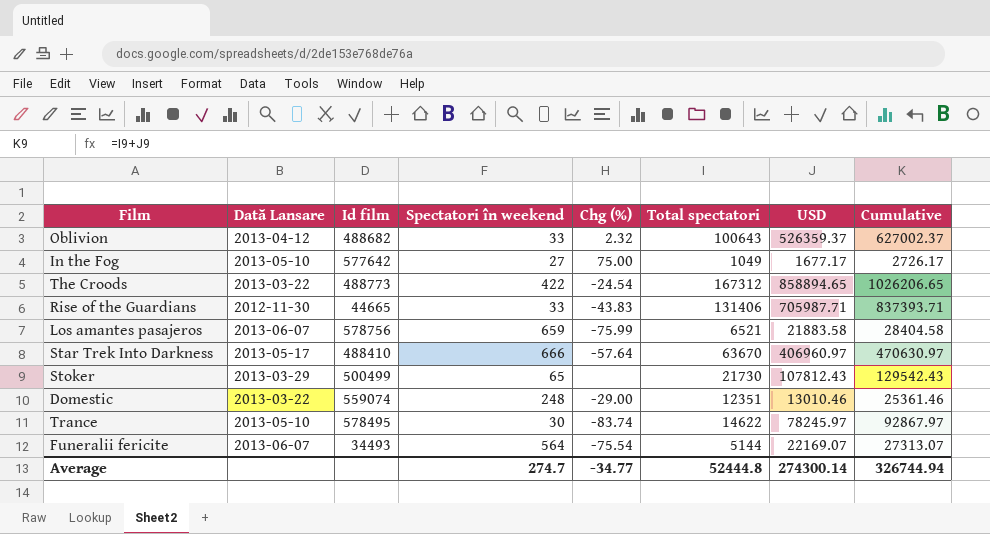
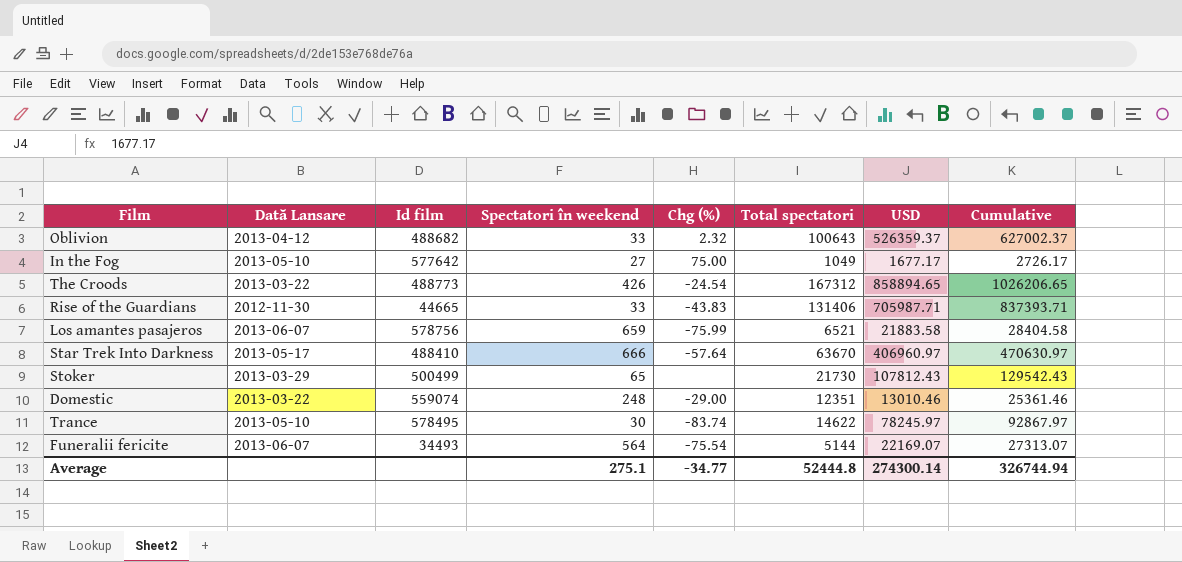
The Croods | Spectatori în weekend: 422 -> 426
Average | Spectatori în weekend: 274.7 -> 275.1

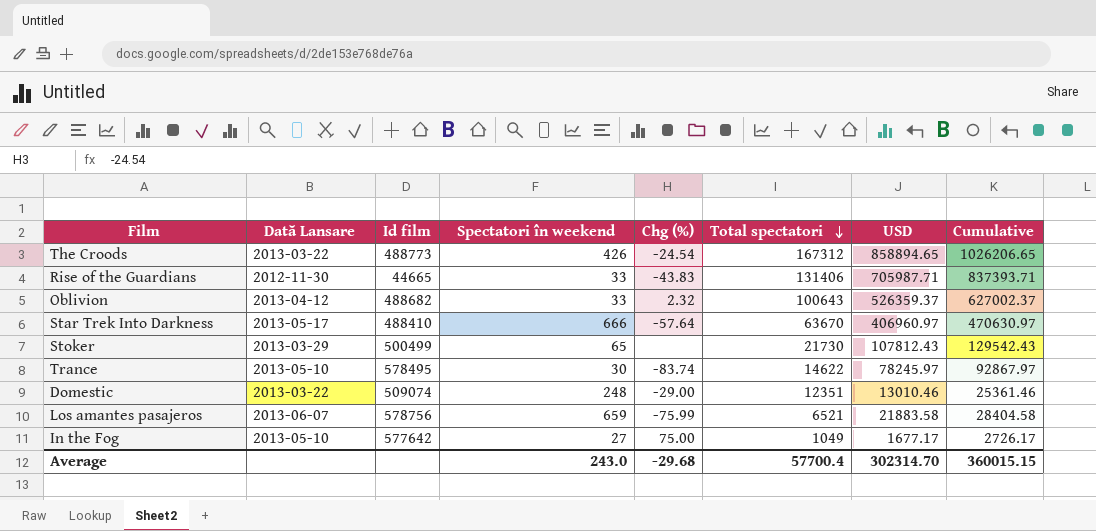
row order: none -> Total spectatori descending
row Funeralii fericite: 2013-06-07 | 34493 | 564 | -75.54 | 5144 | 22169.07 | 27313.07 -> none
Domestic | Id film: 559074 -> 509074
Average | Spectatori în weekend: 275.1 -> 243.0
Average | Chg (%): -34.77 -> -29.68
Average | Total spectatori: 52444.8 -> 57700.4
Average | USD: 274300.14 -> 302314.70
Average | Cumulative: 326744.94 -> 360015.15

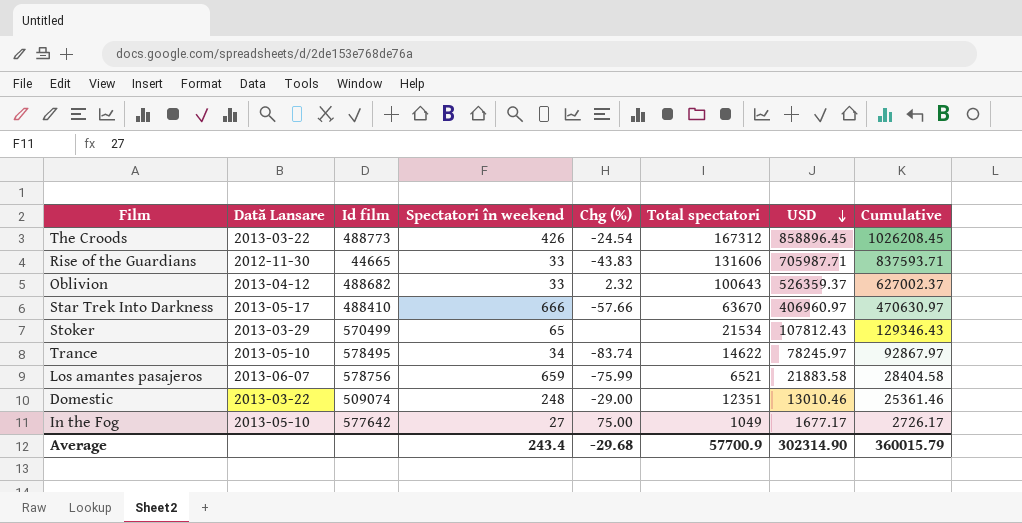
row order: Total spectatori descending -> USD descending
The Croods | USD: 858894.65 -> 858896.45
The Croods | Cumulative: 1026206.65 -> 1026208.45
Rise of the Guardians | Total spectatori: 131406 -> 131606
Rise of the Guardians | Cumulative: 837393.71 -> 837593.71
Star Trek Into Darkness | Chg (%): -57.64 -> -57.66
Stoker | Id film: 500499 -> 570499
Stoker | Total spectatori: 21730 -> 21534
Stoker | Cumulative: 129542.43 -> 129346.43
Trance | Spectatori în weekend: 30 -> 34
Average | Spectatori în weekend: 243.0 -> 243.4
Average | Total spectatori: 57700.4 -> 57700.9
Average | USD: 302314.70 -> 302314.90
Average | Cumulative: 360015.15 -> 360015.79

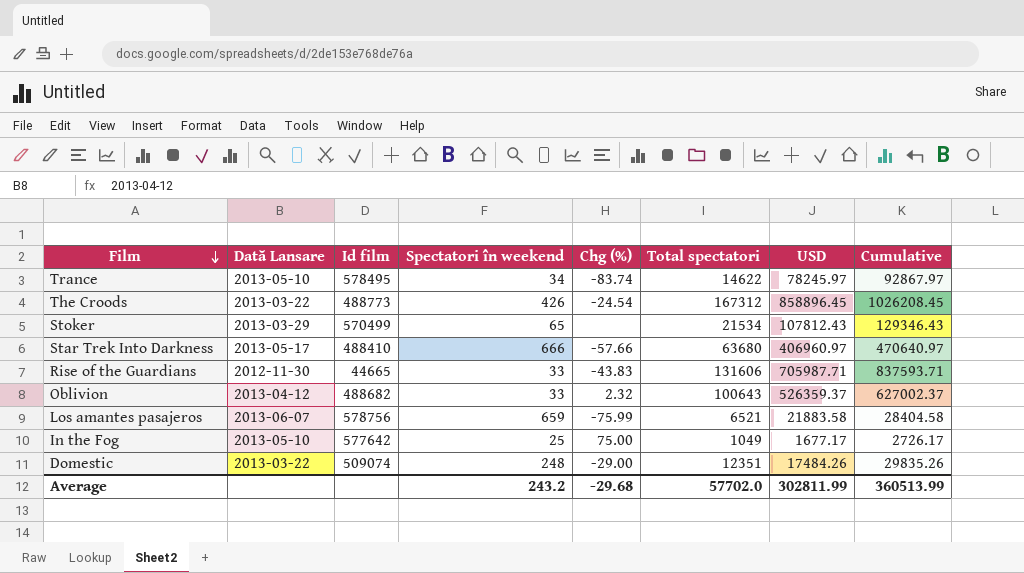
row order: USD descending -> Film descending
Star Trek Into Darkness | Total spectatori: 63670 -> 63680
Star Trek Into Darkness | Cumulative: 470630.97 -> 470640.97
In the Fog | Spectatori în weekend: 27 -> 25
Domestic | USD: 13010.46 -> 17484.26
Domestic | Cumulative: 25361.46 -> 29835.26
Average | Spectatori în weekend: 243.4 -> 243.2
Average | Total spectatori: 57700.9 -> 57702.0
Average | USD: 302314.90 -> 302811.99
Average | Cumulative: 360015.79 -> 360513.99

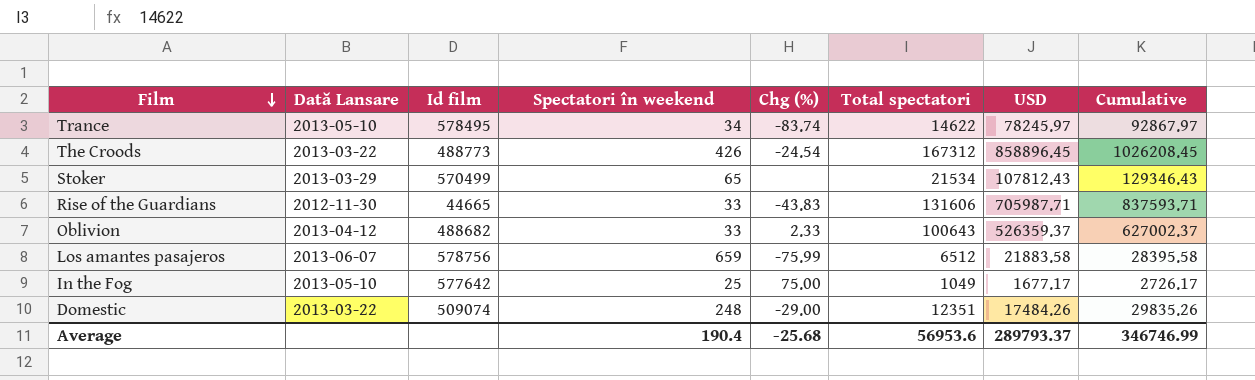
row Star Trek Into Darkness: 2013-05-17 | 488410 | 666 | -57.66 | 63680 | 406960.97 | 470640.97 -> none
Oblivion | Chg (%): 2.32 -> 2.33
Los amantes pasajeros | Total spectatori: 6521 -> 6512
Los amantes pasajeros | Cumulative: 28404.58 -> 28395.58
Average | Spectatori în weekend: 243.2 -> 190.4
Average | Chg (%): -29.68 -> -25.68
Average | Total spectatori: 57702.0 -> 56953.6
Average | USD: 302811.99 -> 289793.37
Average | Cumulative: 360513.99 -> 346746.99

